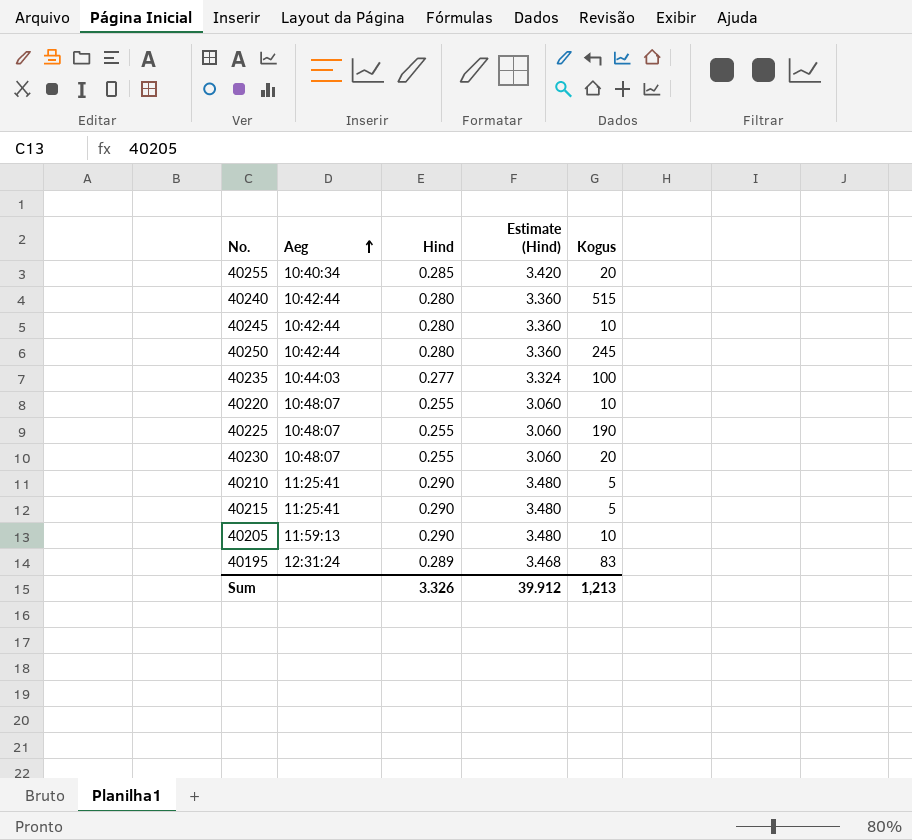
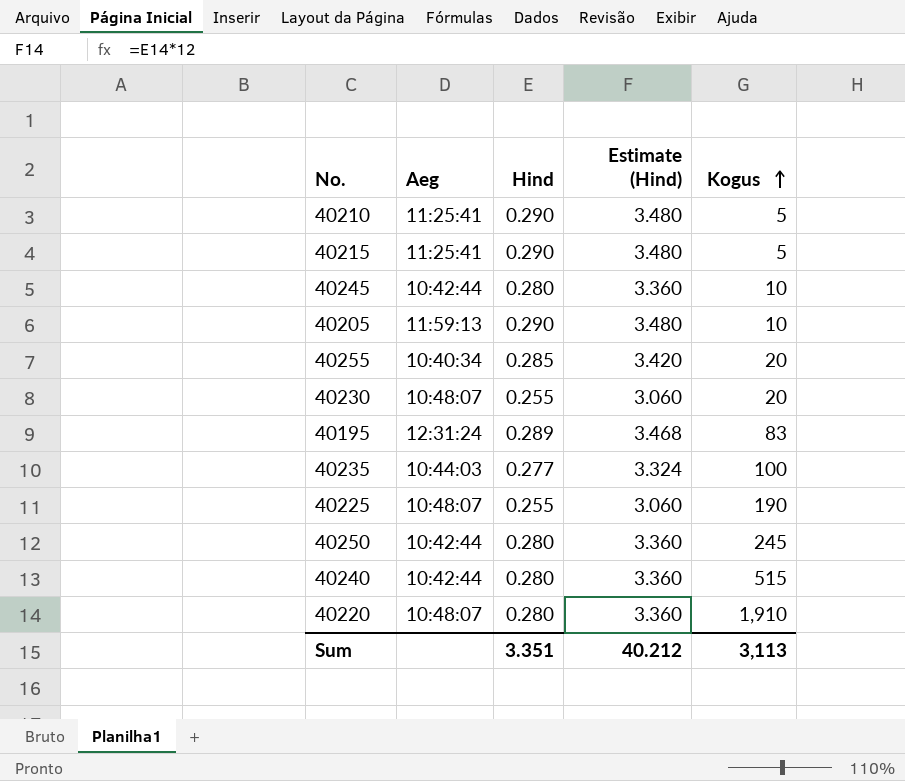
row order: Aeg ascending -> Kogus ascending
40220 | Hind: 0.255 -> 0.280
40220 | Estimate (Hind): 3.060 -> 3.360
40220 | Kogus: 10 -> 1,910
Sum | Hind: 3.326 -> 3.351
Sum | Estimate (Hind): 39.912 -> 40.212
Sum | Kogus: 1,213 -> 3,113

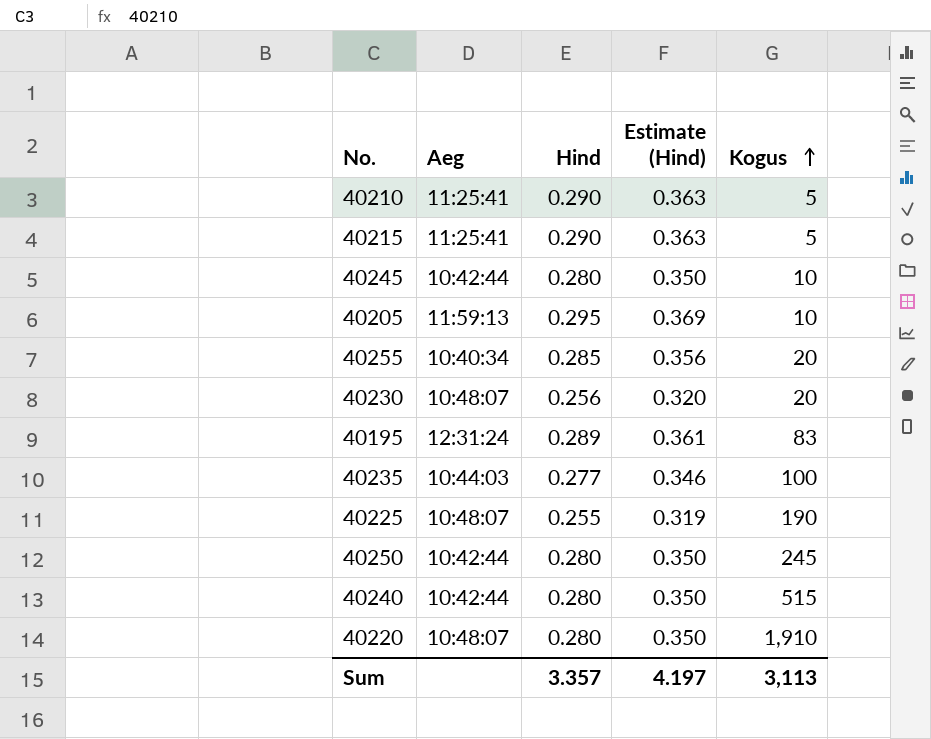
column Estimate (Hind) | formula: [Hind] * 12 -> [Hind] * 1.25
40205 | Hind: 0.290 -> 0.295
40230 | Hind: 0.255 -> 0.256
Sum | Hind: 3.351 -> 3.357
Sum | Estimate (Hind): 40.212 -> 4.197

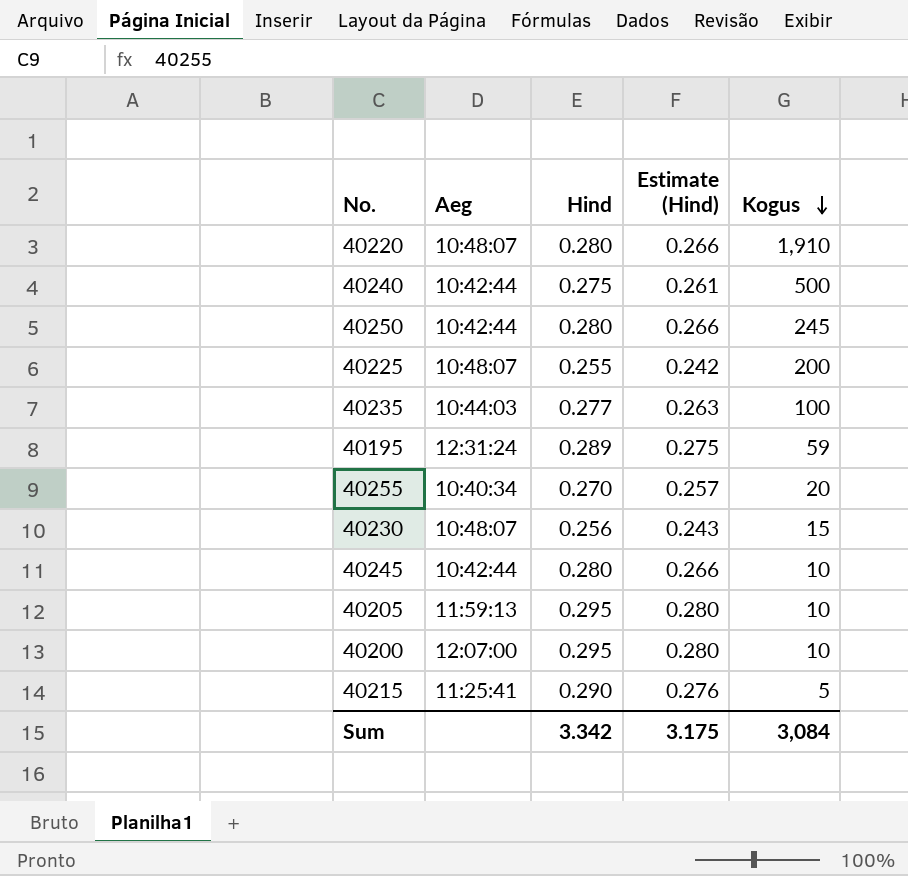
row order: Kogus ascending -> Kogus descending
column Estimate (Hind) | formula: [Hind] * 1.25 -> [Hind] * 0.95
row 40210: 11:25:41 | 0.290 | 0.363 | 5 -> none
40240 | Hind: 0.280 -> 0.275
40240 | Kogus: 515 -> 500
40225 | Kogus: 190 -> 200
40195 | Kogus: 83 -> 59
40255 | Hind: 0.285 -> 0.270
40230 | Kogus: 20 -> 15
row 40200: none -> 12:07:00 | 0.295 | 0.280 | 10
Sum | Hind: 3.357 -> 3.342
Sum | Estimate (Hind): 4.197 -> 3.175
Sum | Kogus: 3,113 -> 3,084

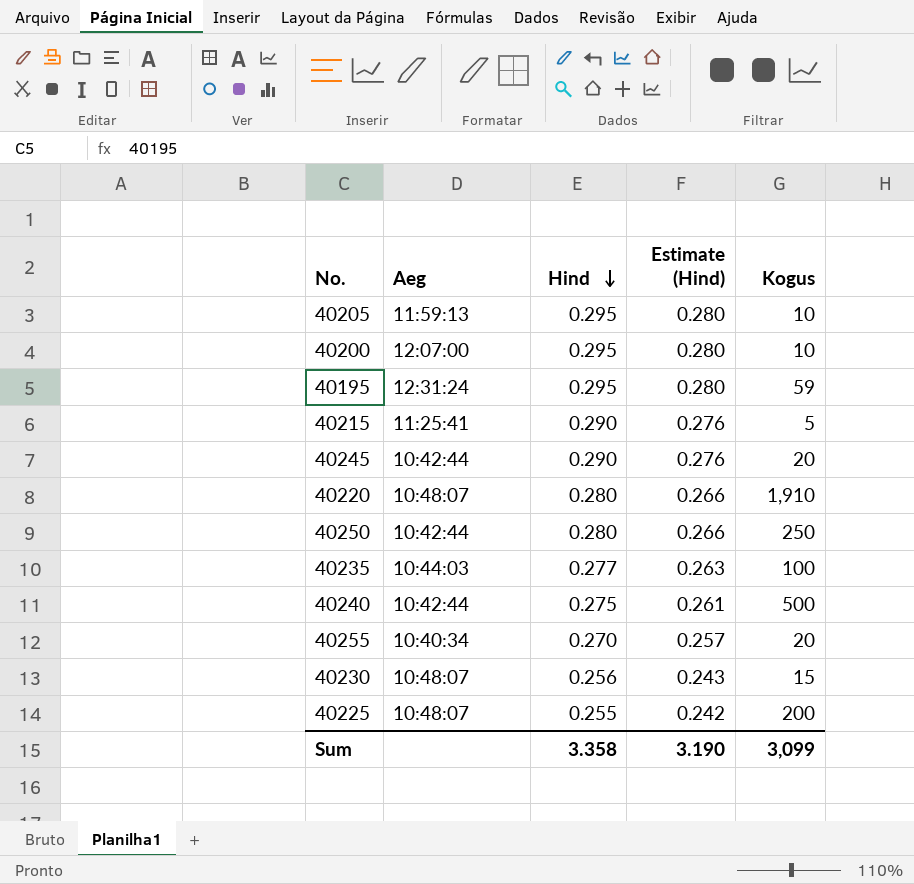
row order: Kogus descending -> Hind descending
40195 | Hind: 0.289 -> 0.295
40195 | Estimate (Hind): 0.275 -> 0.280
40245 | Hind: 0.280 -> 0.290
40245 | Estimate (Hind): 0.266 -> 0.276
40245 | Kogus: 10 -> 20
40250 | Kogus: 245 -> 250
Sum | Hind: 3.342 -> 3.358
Sum | Estimate (Hind): 3.175 -> 3.190
Sum | Kogus: 3,084 -> 3,099

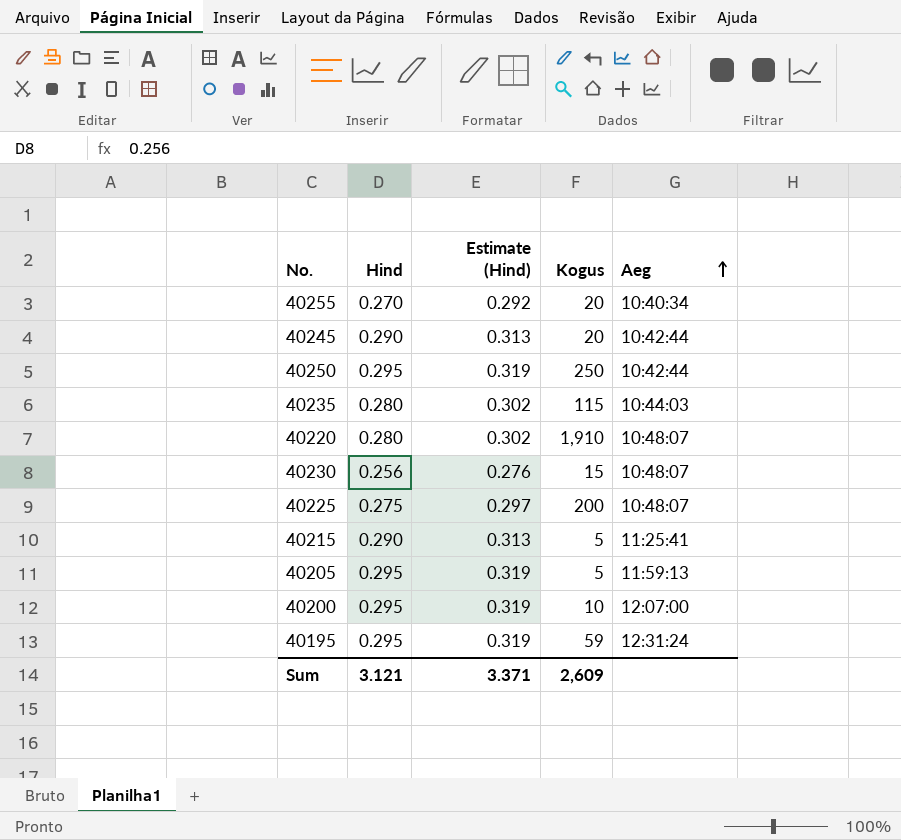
row order: Hind descending -> Aeg ascending
column Estimate (Hind) | formula: [Hind] * 0.95 -> [Hind] * 1.08
column Aeg | position: 2 -> 5
row 40240: 10:42:44 | 0.275 | 0.261 | 500 -> none
40250 | Hind: 0.280 -> 0.295
40235 | Hind: 0.277 -> 0.280
40235 | Kogus: 100 -> 115
40225 | Hind: 0.255 -> 0.275
40205 | Kogus: 10 -> 5
Sum | Hind: 3.358 -> 3.121
Sum | Estimate (Hind): 3.190 -> 3.371
Sum | Kogus: 3,099 -> 2,609

